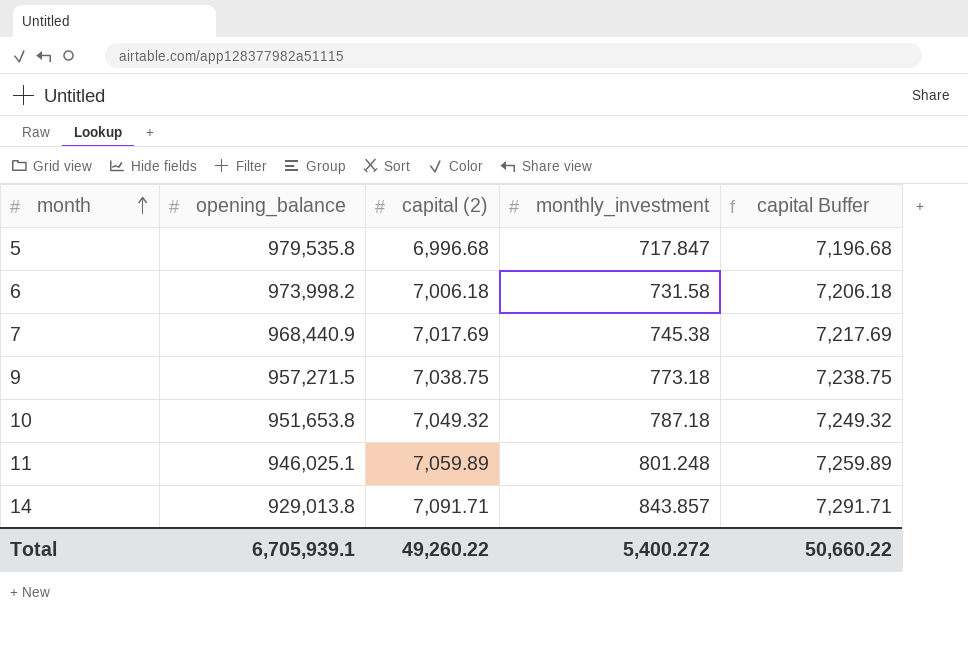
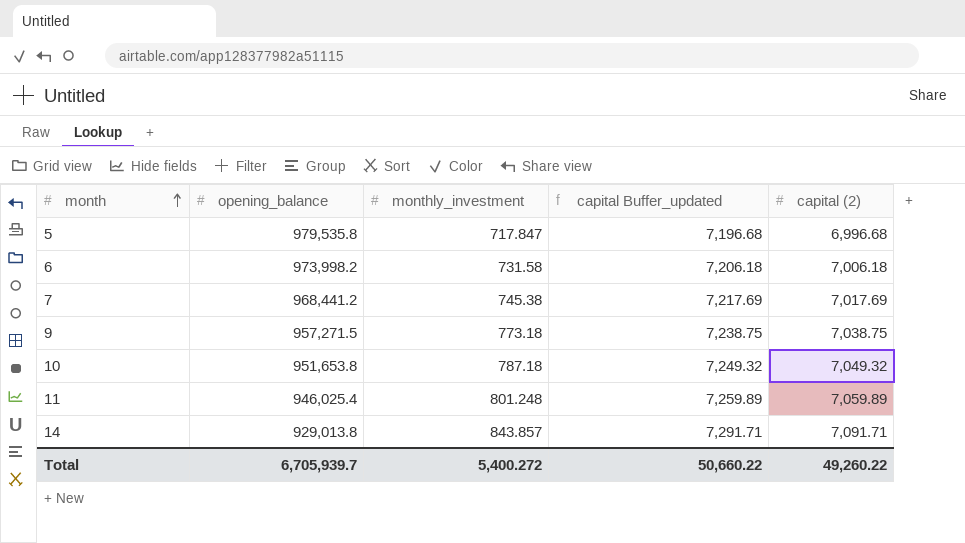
column name: capital Buffer -> capital Buffer_updated
column capital (2) | position: 3 -> 5
7 | opening_balance: 968,440.9 -> 968,441.2
11 | opening_balance: 946,025.1 -> 946,025.4
Total | opening_balance: 6,705,939.1 -> 6,705,939.7

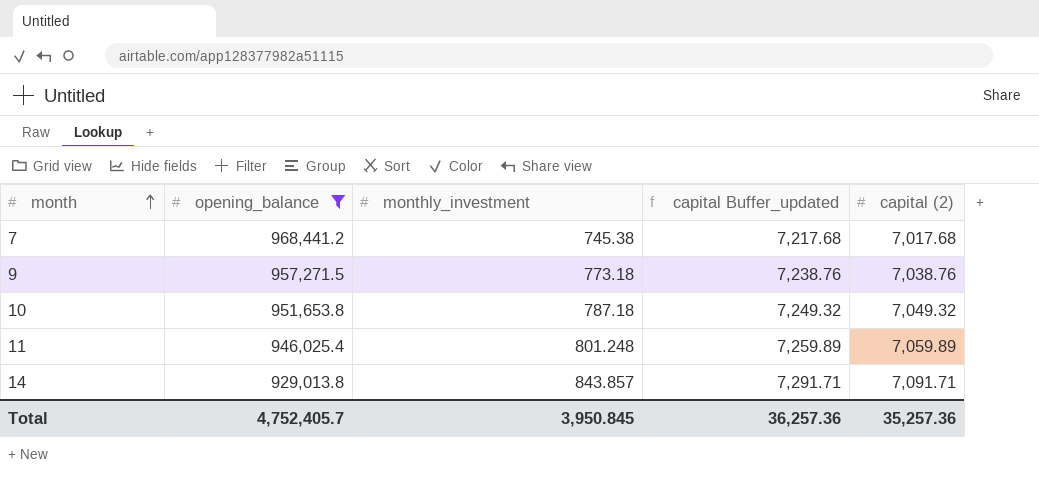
filter: none -> opening_balance <= 968,441.2
7 | capital Buffer_updated: 7,217.69 -> 7,217.68
7 | capital (2): 7,017.69 -> 7,017.68
9 | capital Buffer_updated: 7,238.75 -> 7,238.76
9 | capital (2): 7,038.75 -> 7,038.76
Total | opening_balance: 6,705,939.7 -> 4,752,405.7
Total | monthly_investment: 5,400.272 -> 3,950.845
Total | capital Buffer_updated: 50,660.22 -> 36,257.36
Total | capital (2): 49,260.22 -> 35,257.36

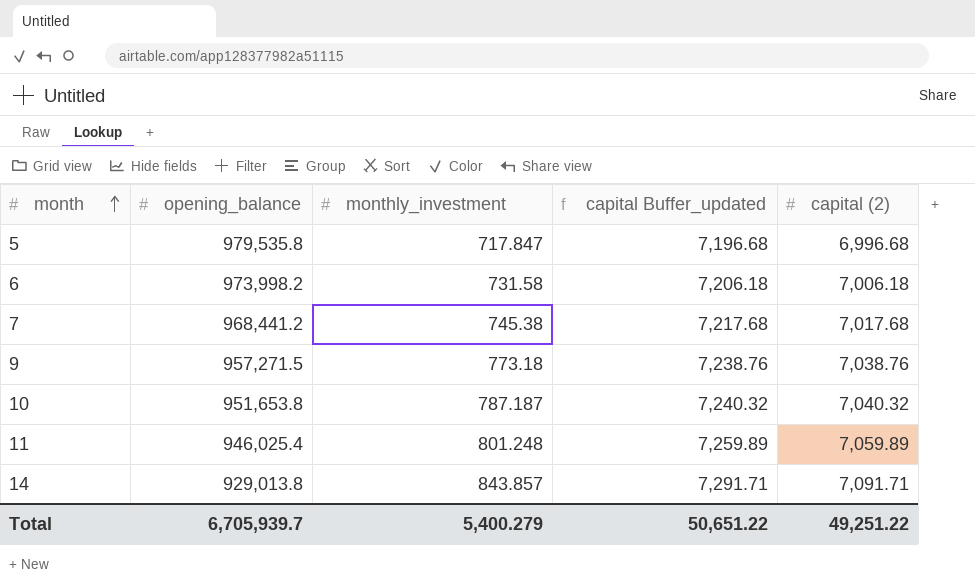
filter: opening_balance <= 968,441.2 -> none
10 | monthly_investment: 787.18 -> 787.187
10 | capital Buffer_updated: 7,249.32 -> 7,240.32
10 | capital (2): 7,049.32 -> 7,040.32
Total | opening_balance: 4,752,405.7 -> 6,705,939.7
Total | monthly_investment: 3,950.845 -> 5,400.279
Total | capital Buffer_updated: 36,257.36 -> 50,651.22
Total | capital (2): 35,257.36 -> 49,251.22

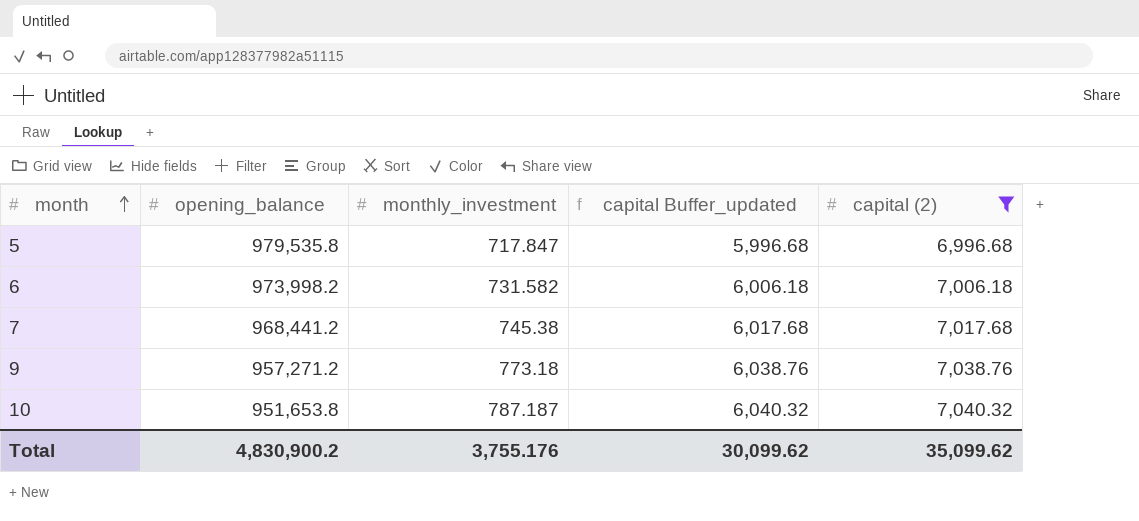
filter: none -> capital (2) <= 7,040.32
column capital Buffer_updated | formula: [capital (2)] + 200 -> [capital (2)] - 1000
6 | monthly_investment: 731.58 -> 731.582
9 | opening_balance: 957,271.5 -> 957,271.2
Total | opening_balance: 6,705,939.7 -> 4,830,900.2
Total | monthly_investment: 5,400.279 -> 3,755.176
Total | capital Buffer_updated: 50,651.22 -> 30,099.62
Total | capital (2): 49,251.22 -> 35,099.62

